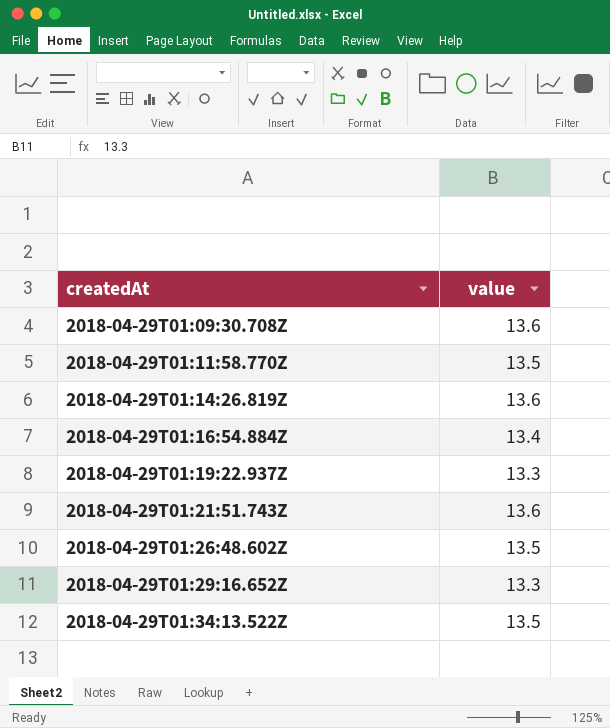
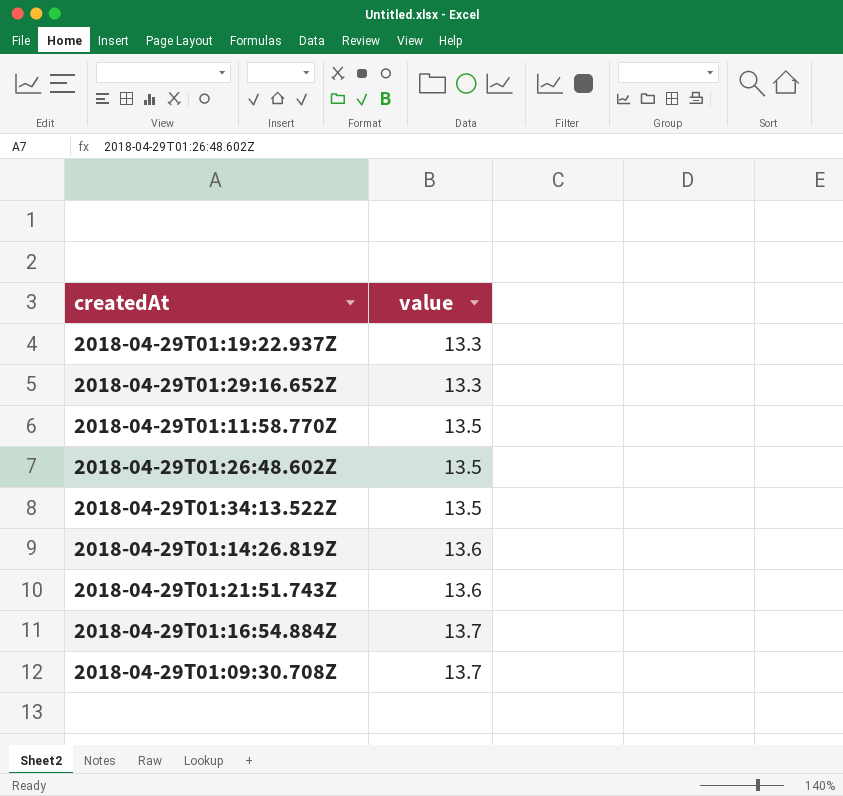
row order: createdAt ascending -> value ascending
2018-04-29T01:16:54.884Z | value: 13.4 -> 13.7
2018-04-29T01:09:30.708Z | value: 13.6 -> 13.7

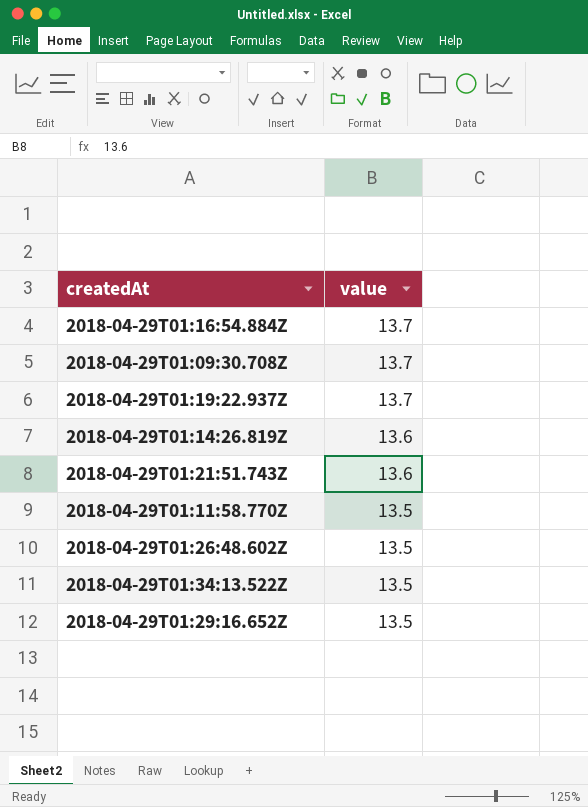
row order: value ascending -> value descending
2018-04-29T01:19:22.937Z | value: 13.3 -> 13.7
2018-04-29T01:29:16.652Z | value: 13.3 -> 13.5

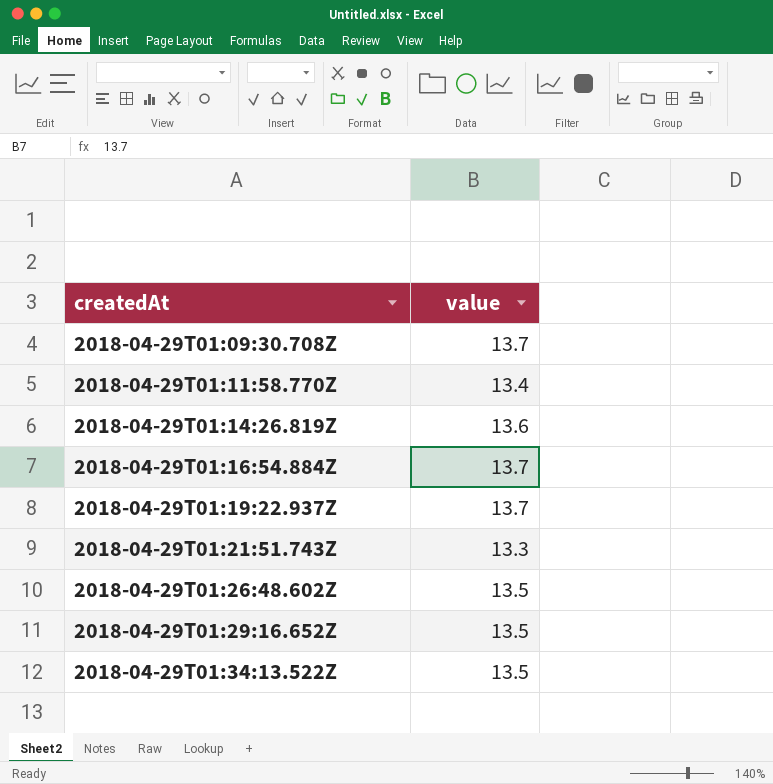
row order: value descending -> createdAt ascending
2018-04-29T01:11:58.770Z | value: 13.5 -> 13.4
2018-04-29T01:21:51.743Z | value: 13.6 -> 13.3

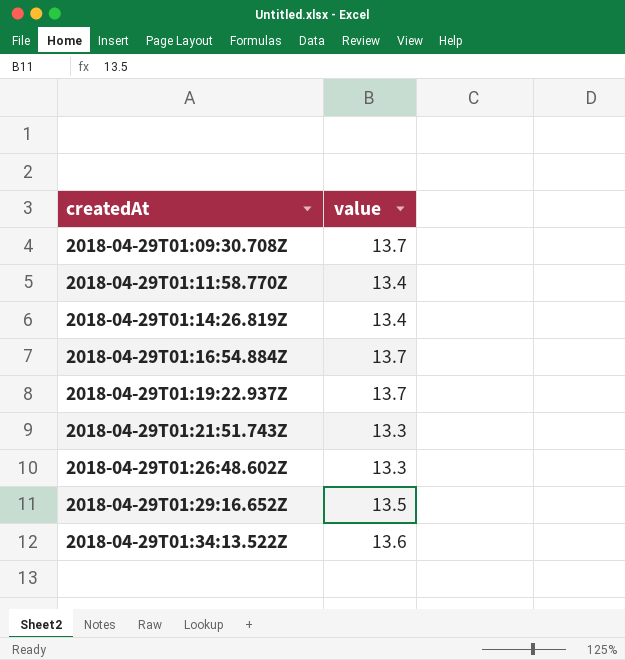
2018-04-29T01:14:26.819Z | value: 13.6 -> 13.4
2018-04-29T01:26:48.602Z | value: 13.5 -> 13.3
2018-04-29T01:34:13.522Z | value: 13.5 -> 13.6

